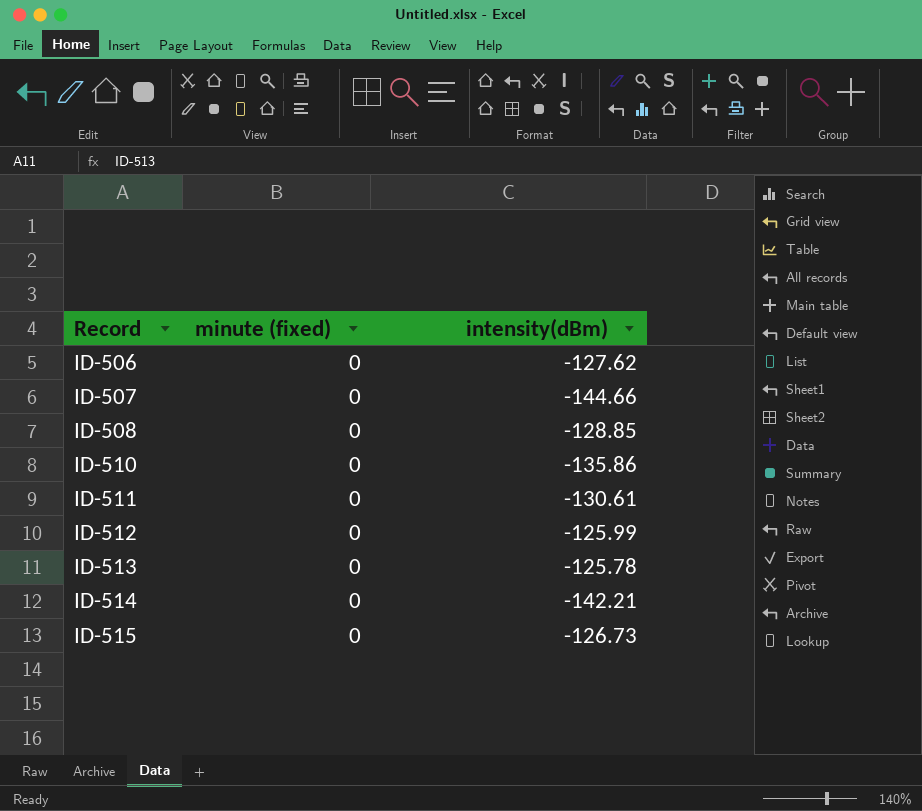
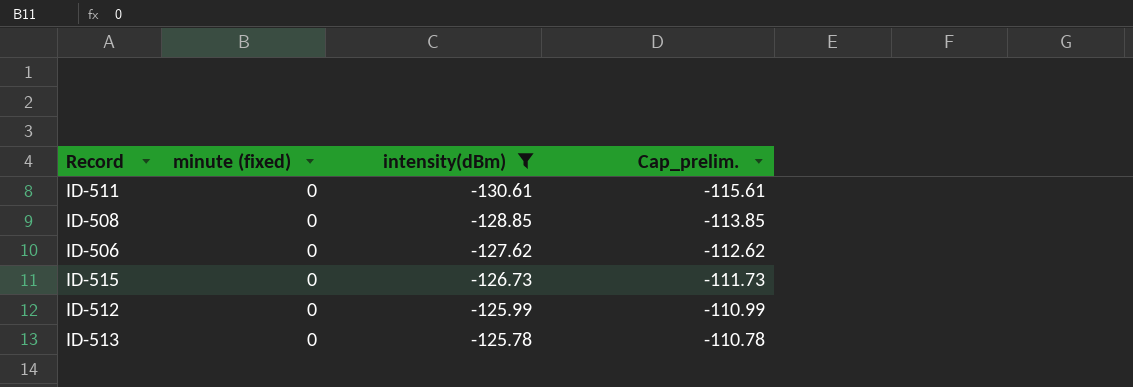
filter: none -> intensity(dBm) >= -130.61
row order: Record ascending -> intensity(dBm) ascending
column Cap_prelim. | formula: none -> [intensity(dBm)] + 15

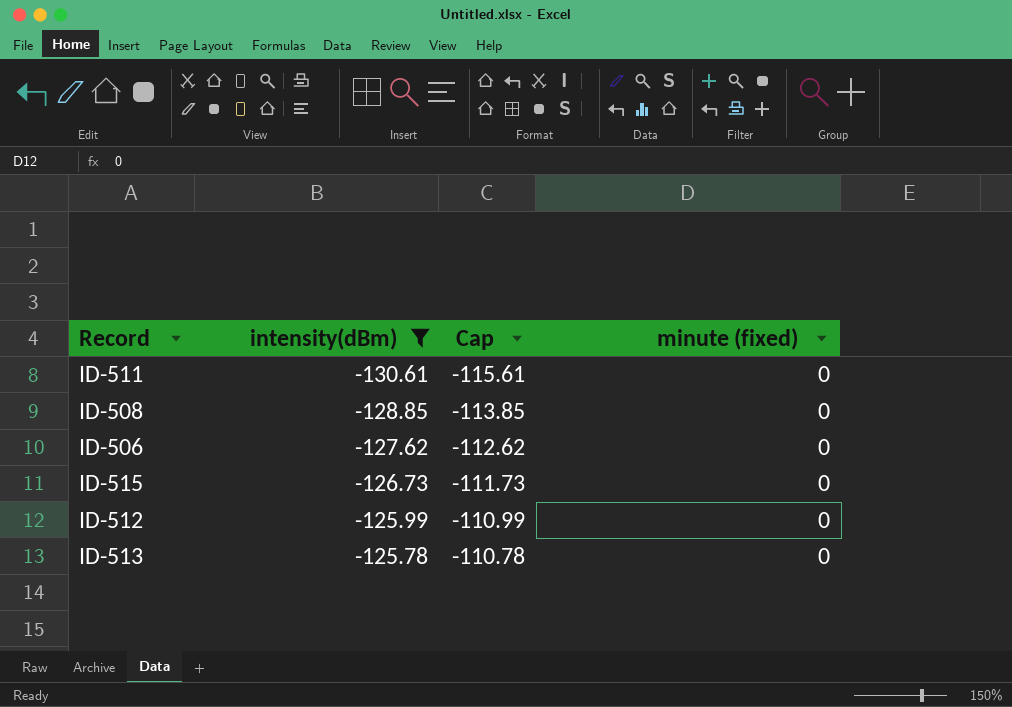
column name: Cap_prelim. -> Cap
column minute (fixed) | position: 2 -> 4

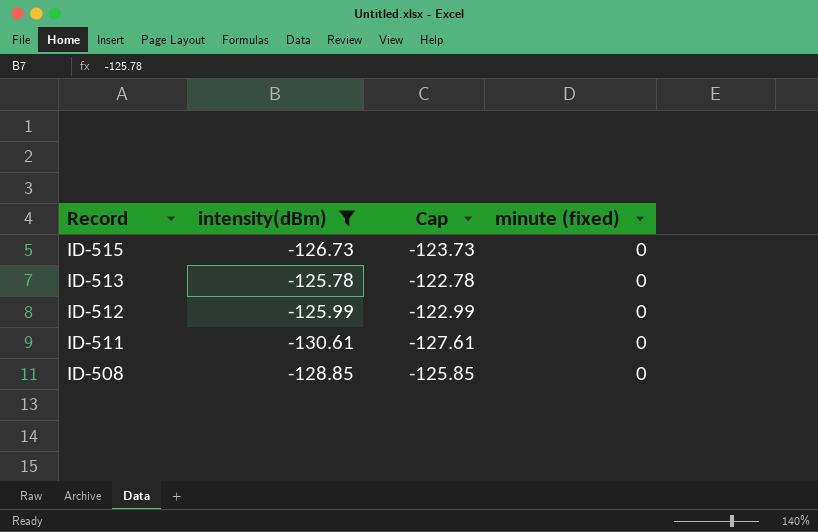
row order: intensity(dBm) ascending -> Record descending
column Cap | formula: [intensity(dBm)] + 15 -> [intensity(dBm)] + 3
row ID-506: -127.62 | -112.62 | 0 -> none

